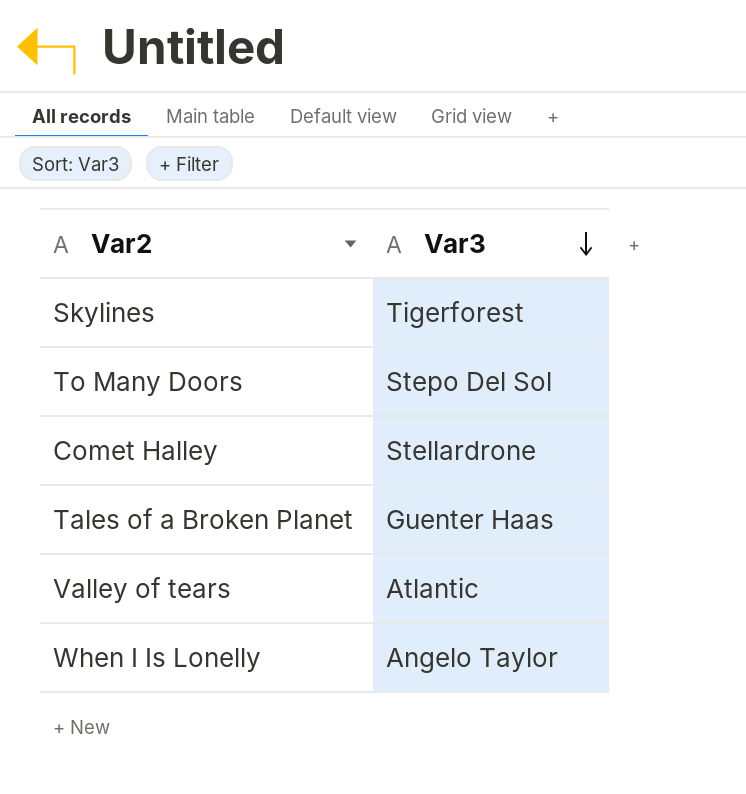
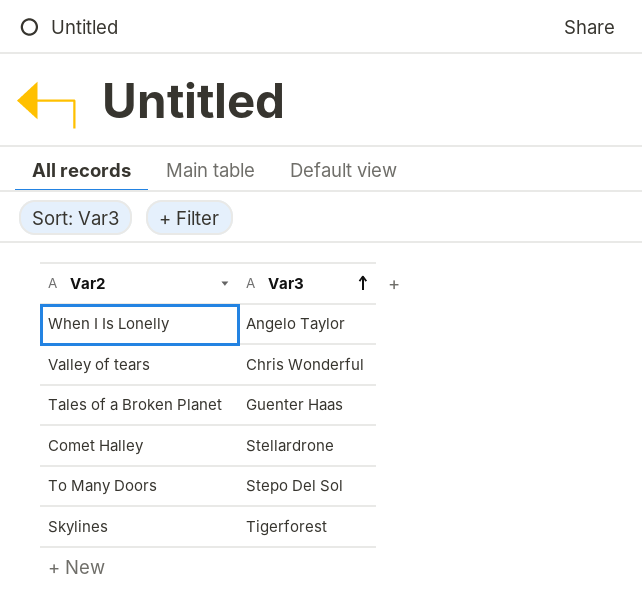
row order: Var3 descending -> Var3 ascending
Valley of tears | Var3: Atlantic -> Chris Wonderful

